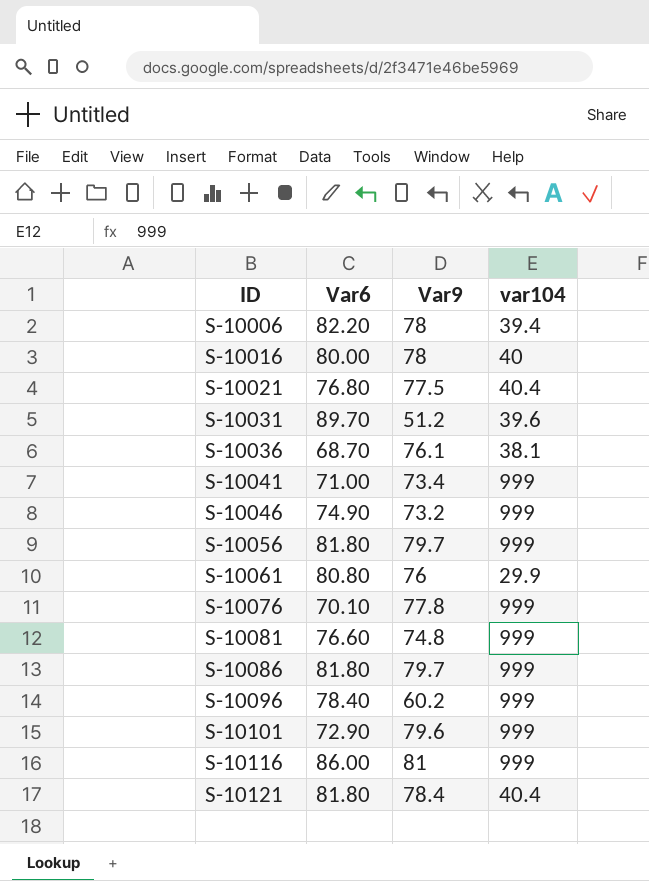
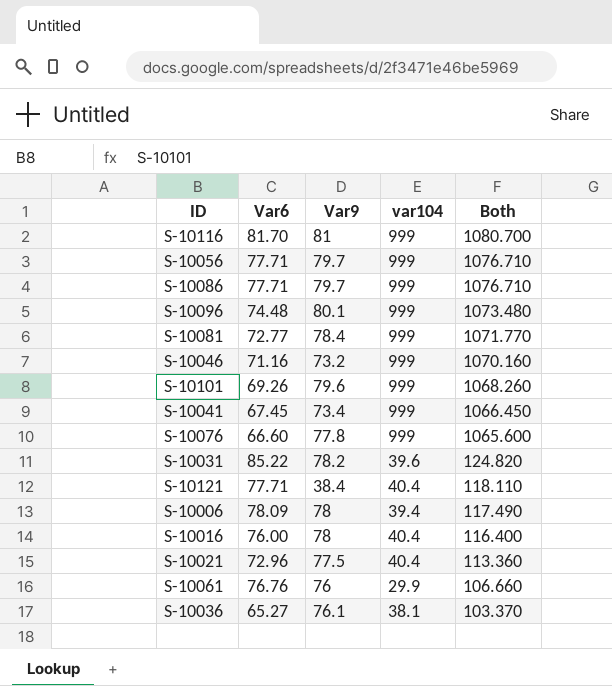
row order: ID ascending -> Both descending
column Both | formula: none -> [Var6] + [var104]
S-10116 | Var6: 86.00 -> 81.70
S-10056 | Var6: 81.80 -> 77.71
S-10086 | Var6: 81.80 -> 77.71
S-10096 | Var6: 78.40 -> 74.48
S-10096 | Var9: 60.2 -> 80.1
S-10081 | Var6: 76.60 -> 72.77
S-10081 | Var9: 74.8 -> 78.4
S-10046 | Var6: 74.90 -> 71.16
S-10101 | Var6: 72.90 -> 69.26
S-10041 | Var6: 71.00 -> 67.45
S-10076 | Var6: 70.10 -> 66.60
S-10031 | Var6: 89.70 -> 85.22
S-10031 | Var9: 51.2 -> 78.2
S-10121 | Var6: 81.80 -> 77.71
S-10121 | Var9: 78.4 -> 38.4
S-10006 | Var6: 82.20 -> 78.09
S-10016 | Var6: 80.00 -> 76.00
S-10016 | var104: 40 -> 40.4
S-10021 | Var6: 76.80 -> 72.96
S-10061 | Var6: 80.80 -> 76.76
S-10036 | Var6: 68.70 -> 65.27

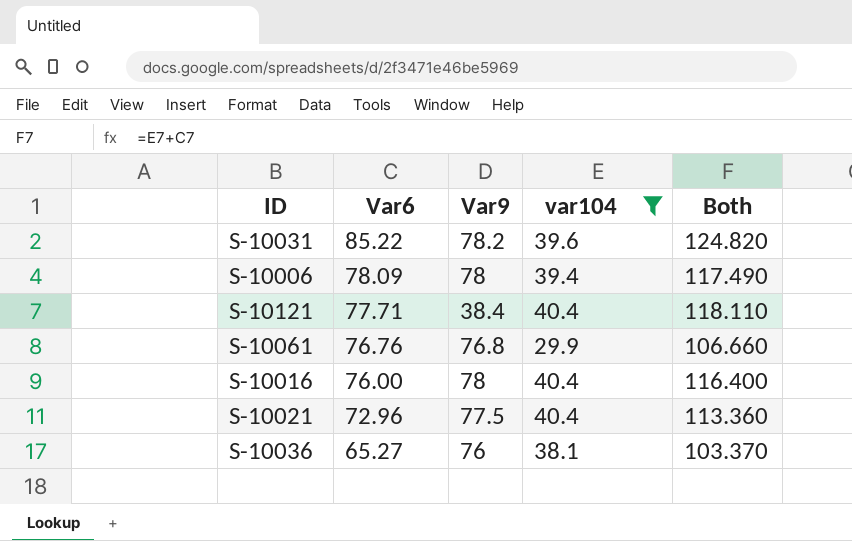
filter: none -> var104 != 999
row order: Both descending -> Var6 descending
S-10061 | Var9: 76 -> 76.8
S-10036 | Var9: 76.1 -> 76

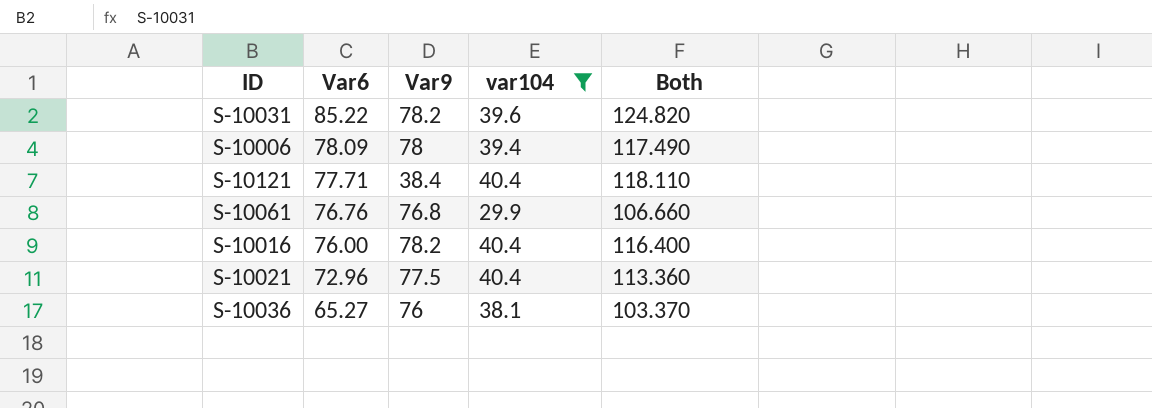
S-10016 | Var9: 78 -> 78.2

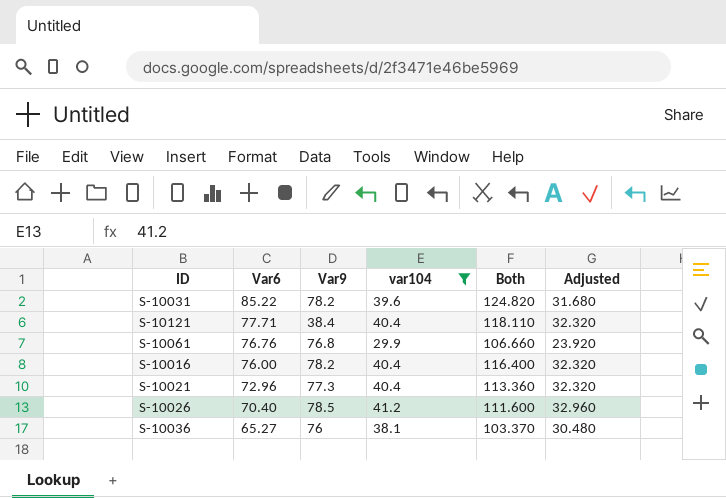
column Adjusted | formula: none -> [var104] * 0.8
row S-10006: 78.09 | 78 | 39.4 | 117.490 -> none
S-10021 | Var9: 77.5 -> 77.3
row S-10026: none -> 70.40 | 78.5 | 41.2 | 111.600 | 32.960

